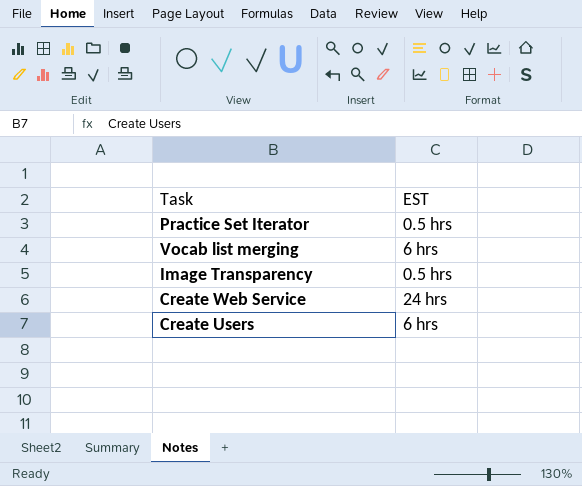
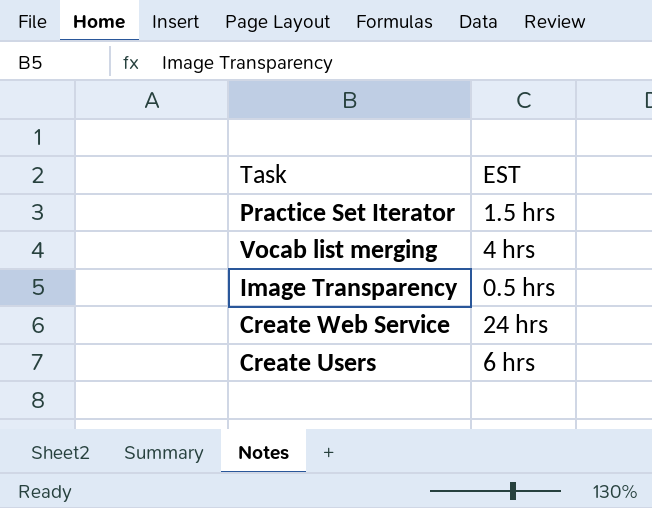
Practice Set Iterator | EST: 0.5 hrs -> 1.5 hrs
Vocab list merging | EST: 6 hrs -> 4 hrs

